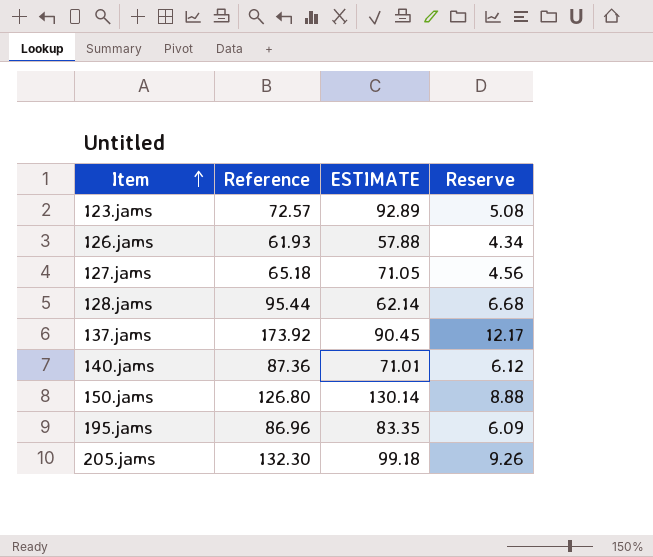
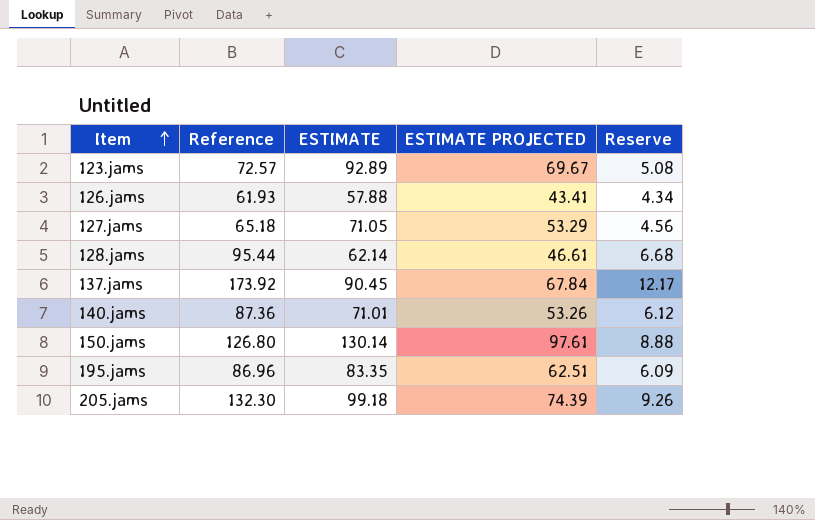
column ESTIMATE PROJECTED | formula: none -> [ESTIMATE] * 0.75

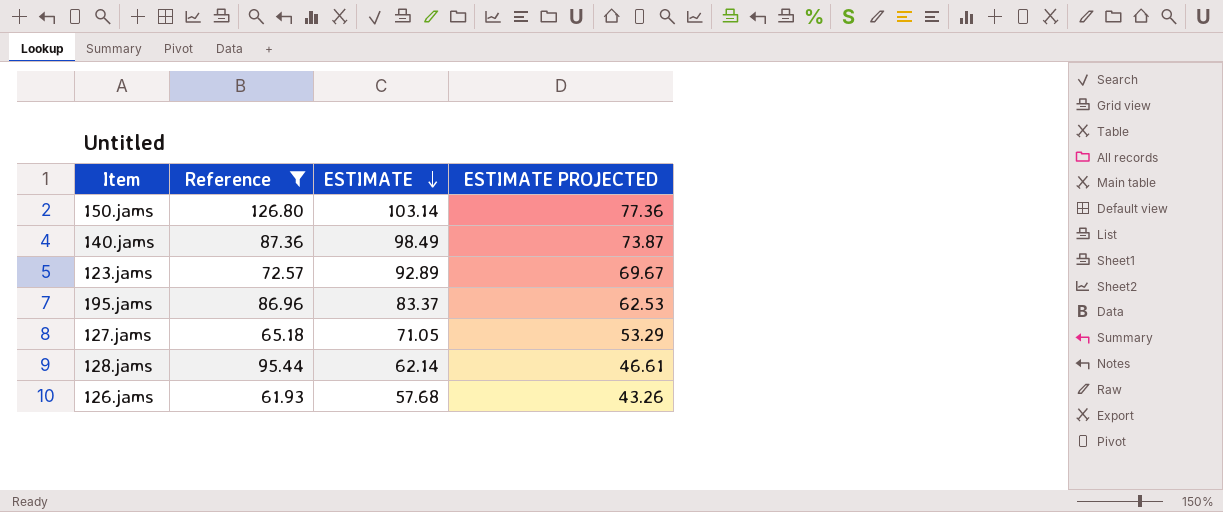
filter: none -> Reference <= 126.80
row order: Item ascending -> ESTIMATE descending
column Reserve | formula: [Reference] * 0.07 -> none
150.jams | ESTIMATE: 130.14 -> 103.14
150.jams | ESTIMATE PROJECTED: 97.61 -> 77.36
140.jams | ESTIMATE: 71.01 -> 98.49
140.jams | ESTIMATE PROJECTED: 53.26 -> 73.87
195.jams | ESTIMATE: 83.35 -> 83.37
195.jams | ESTIMATE PROJECTED: 62.51 -> 62.53
126.jams | ESTIMATE: 57.88 -> 57.68
126.jams | ESTIMATE PROJECTED: 43.41 -> 43.26

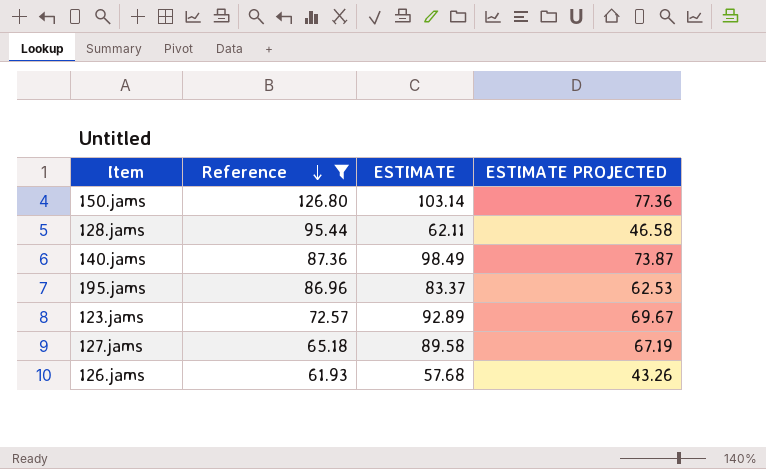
row order: ESTIMATE descending -> Reference descending
128.jams | ESTIMATE: 62.14 -> 62.11
128.jams | ESTIMATE PROJECTED: 46.61 -> 46.58
127.jams | ESTIMATE: 71.05 -> 89.58
127.jams | ESTIMATE PROJECTED: 53.29 -> 67.19

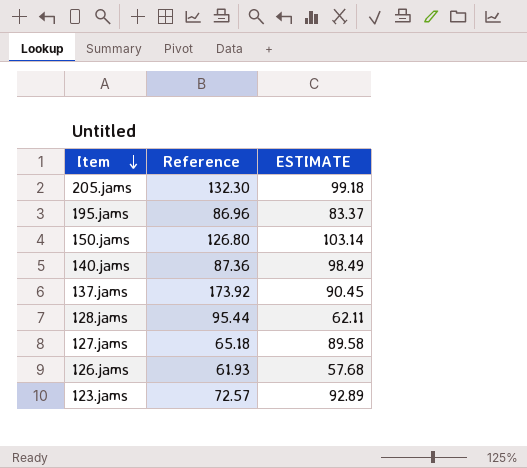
filter: Reference <= 126.80 -> none
row order: Reference descending -> Item descending
column ESTIMATE PROJECTED | formula: [ESTIMATE] * 0.75 -> none

